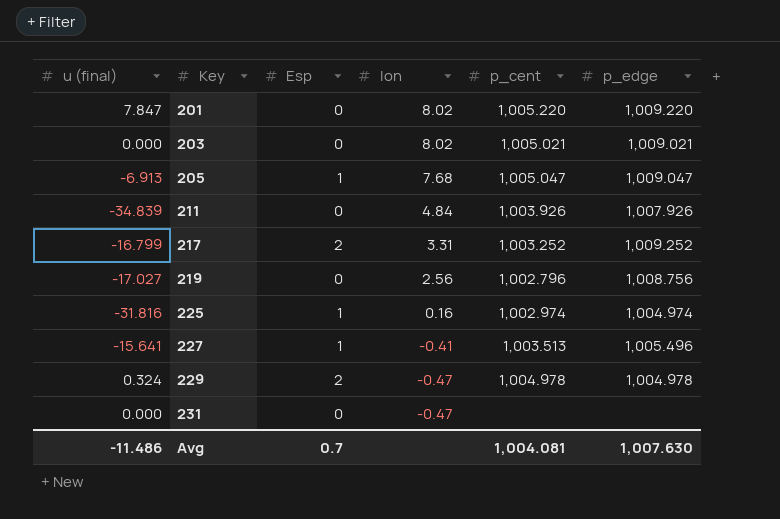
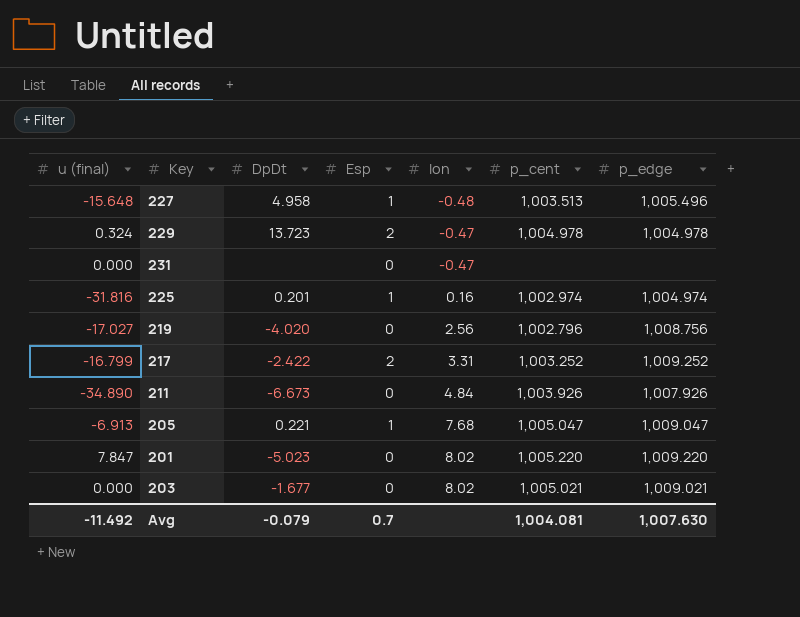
row order: Key ascending -> lon ascending
column DpDt | position: none -> 3
227 | u (final): -15.641 -> -15.648
227 | lon: -0.41 -> -0.48
211 | u (final): -34.839 -> -34.890
Avg | u (final): -11.486 -> -11.492

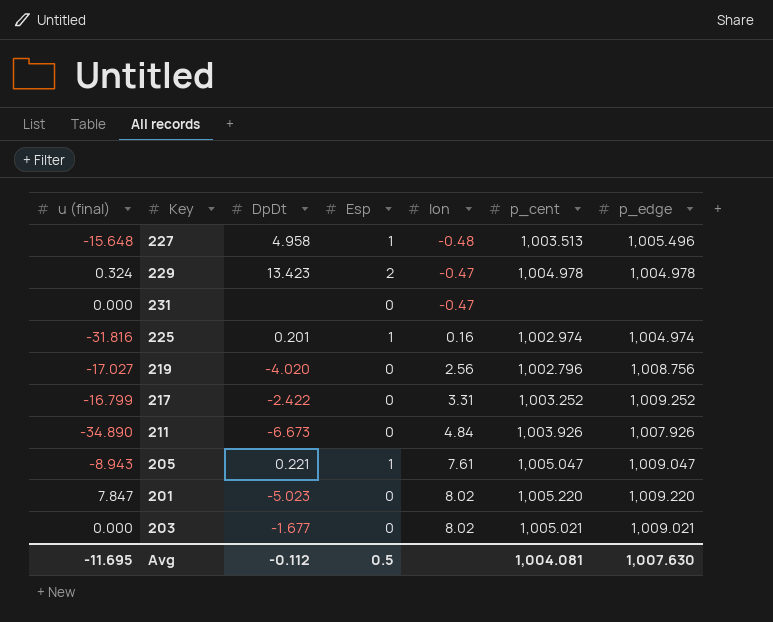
229 | DpDt: 13.723 -> 13.423
217 | Esp: 2 -> 0
205 | u (final): -6.913 -> -8.943
205 | lon: 7.68 -> 7.61
Avg | u (final): -11.492 -> -11.695
Avg | DpDt: -0.079 -> -0.112
Avg | Esp: 0.7 -> 0.5

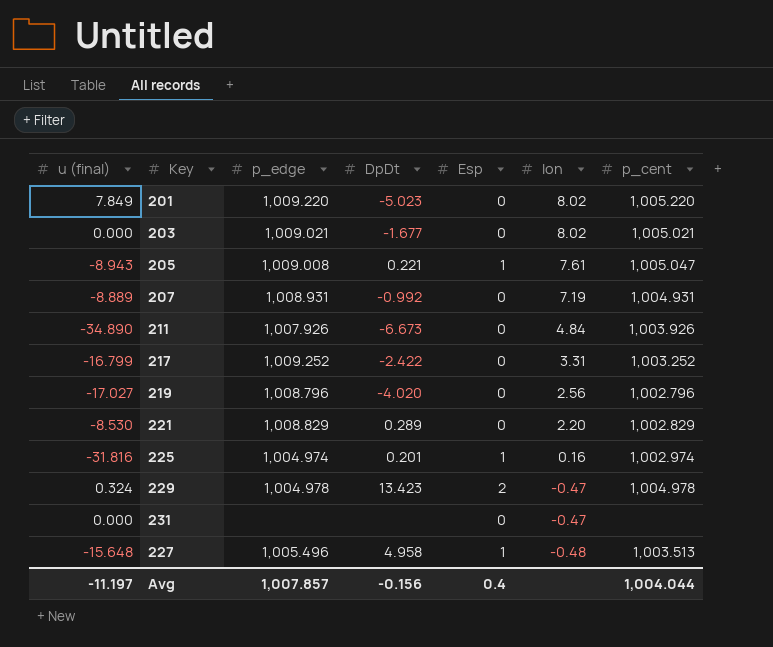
row order: lon ascending -> lon descending
column p_edge | position: 7 -> 3
201 | u (final): 7.847 -> 7.849
205 | p_edge: 1,009.047 -> 1,009.008
row 207: none -> -8.889 | 1,008.931 | -0.992 | 0 | 7.19 | 1,004.931
219 | p_edge: 1,008.756 -> 1,008.796
row 221: none -> -8.530 | 1,008.829 | 0.289 | 0 | 2.20 | 1,002.829
Avg | u (final): -11.695 -> -11.197
Avg | p_edge: 1,007.630 -> 1,007.857
Avg | DpDt: -0.112 -> -0.156
Avg | Esp: 0.5 -> 0.4
Avg | p_cent: 1,004.081 -> 1,004.044

